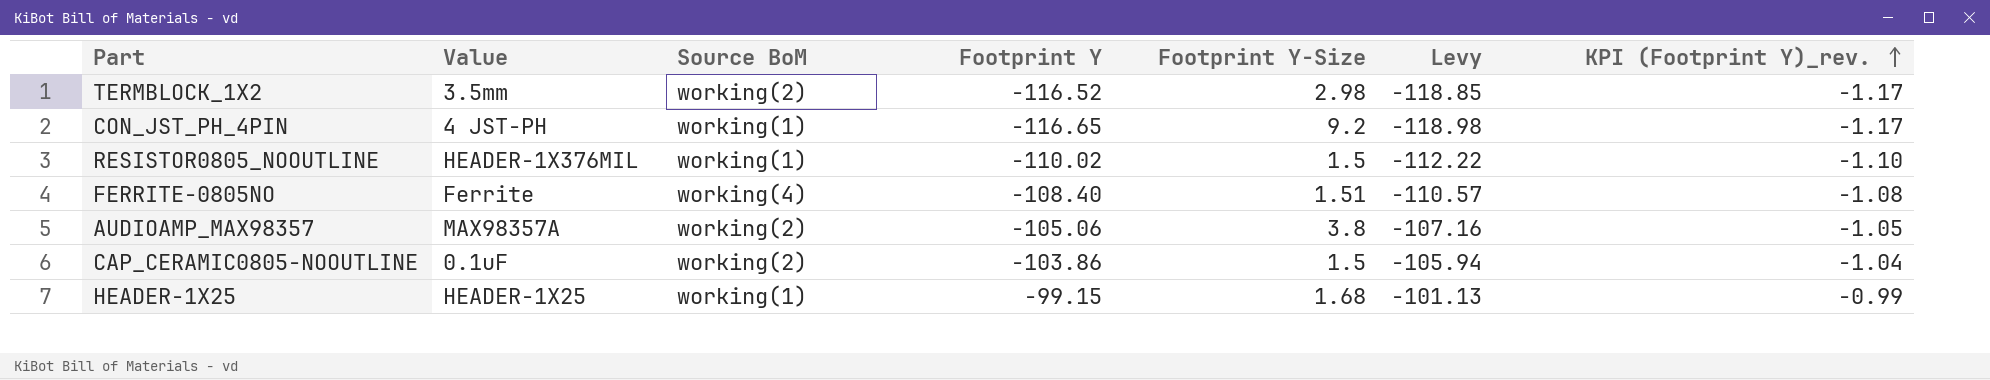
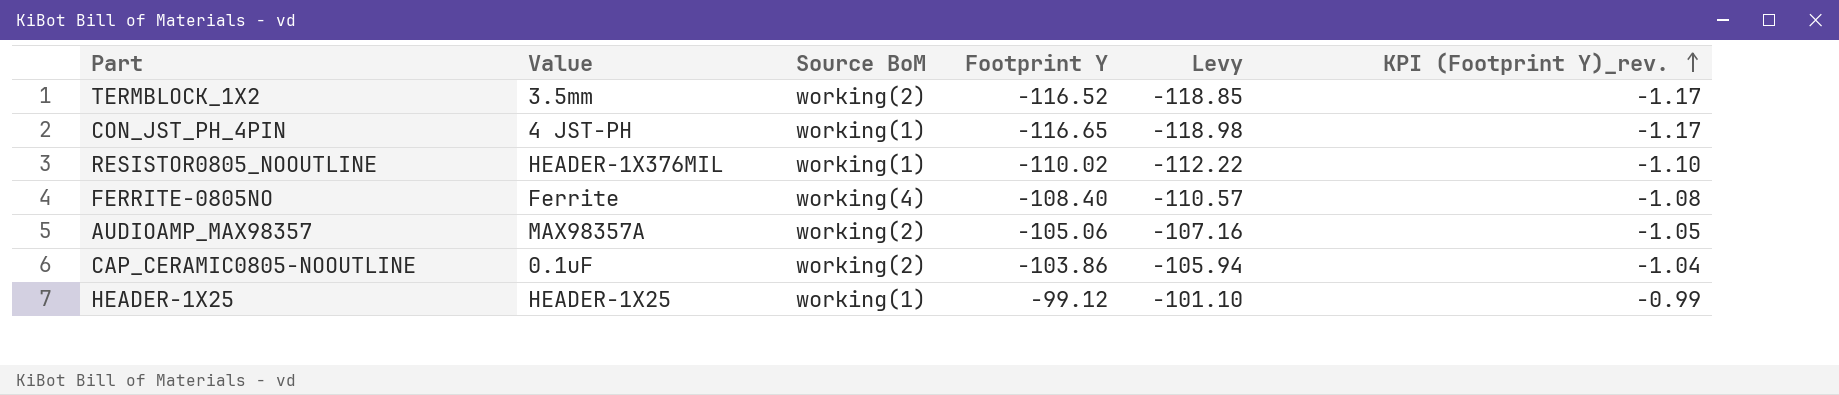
column Footprint Y-Size | position: 5 -> none
HEADER-1X25 | Footprint Y: -99.15 -> -99.12
HEADER-1X25 | Levy: -101.13 -> -101.10

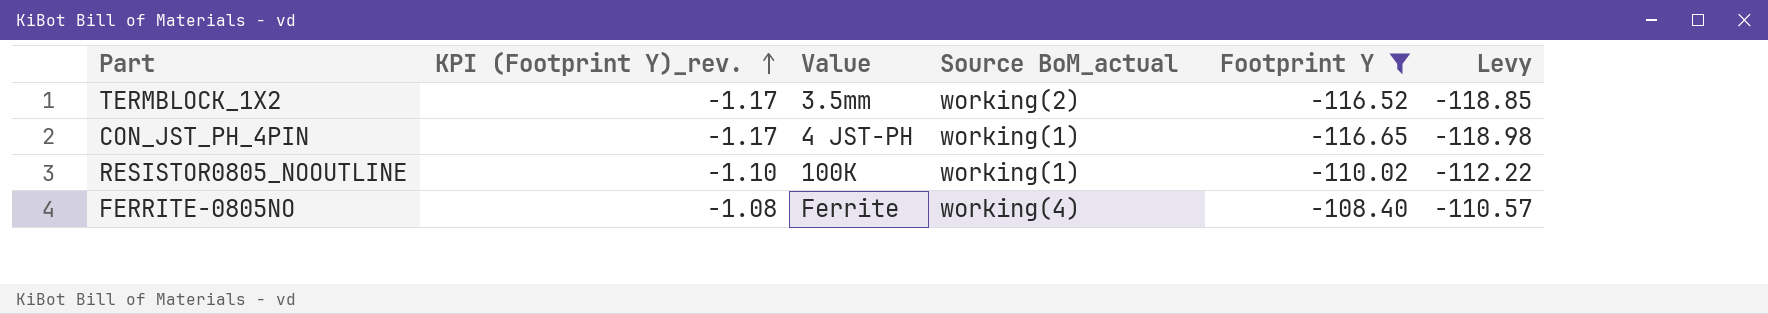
filter: none -> Footprint Y <= -108.40
column KPI (Footprint Y)_rev. | position: 6 -> 2
column name: Source BoM -> Source BoM_actual
RESISTOR0805_NOOUTLINE | Value: HEADER-1X376MIL -> 100K

